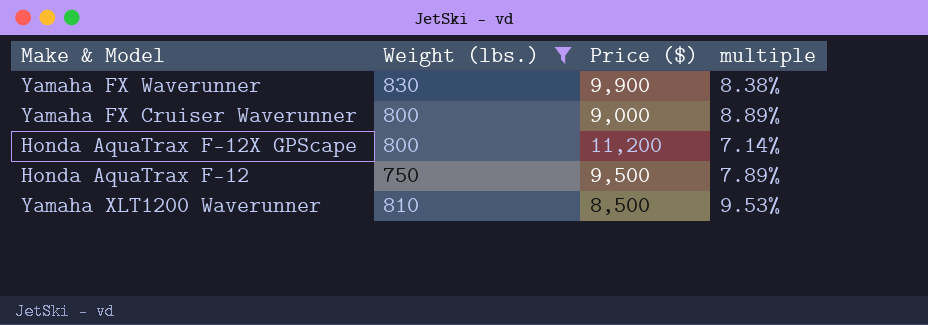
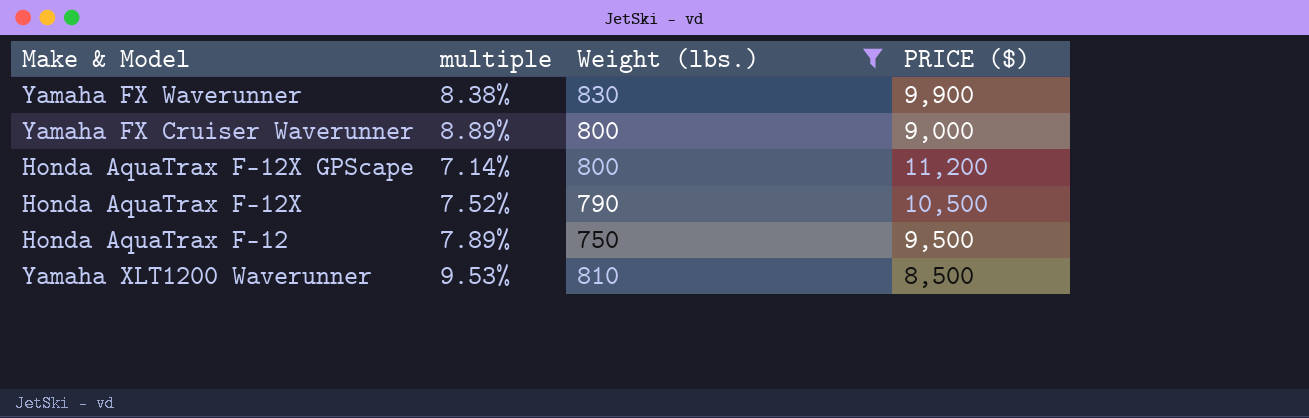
column multiple | position: 4 -> 2
column name: Price ($) -> PRICE ($)
row Honda AquaTrax F-12X: none -> 7.52% | 790 | 10,500

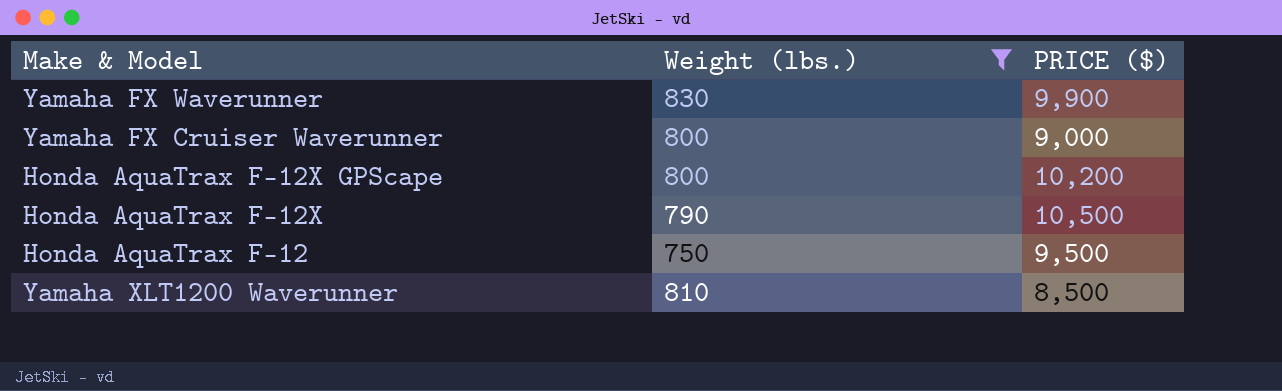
column multiple | formula: [Weight (lbs.)] / [PRICE ($)] -> none
Honda AquaTrax F-12X GPScape | PRICE ($): 11,200 -> 10,200

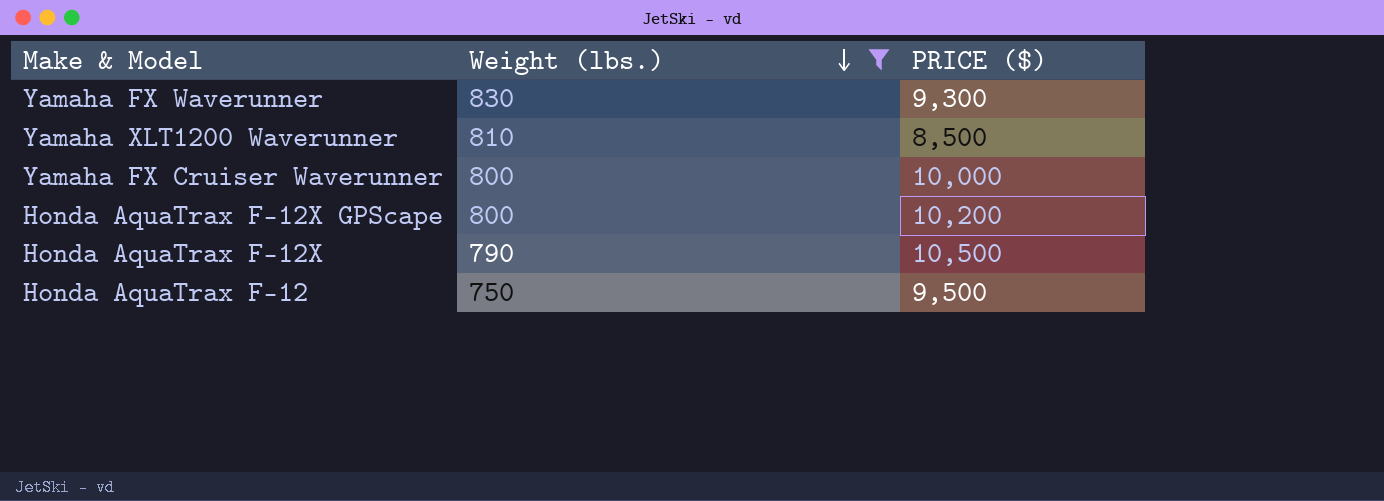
row order: none -> Weight (lbs.) descending
Yamaha FX Waverunner | PRICE ($): 9,900 -> 9,300
Yamaha FX Cruiser Waverunner | PRICE ($): 9,000 -> 10,000

